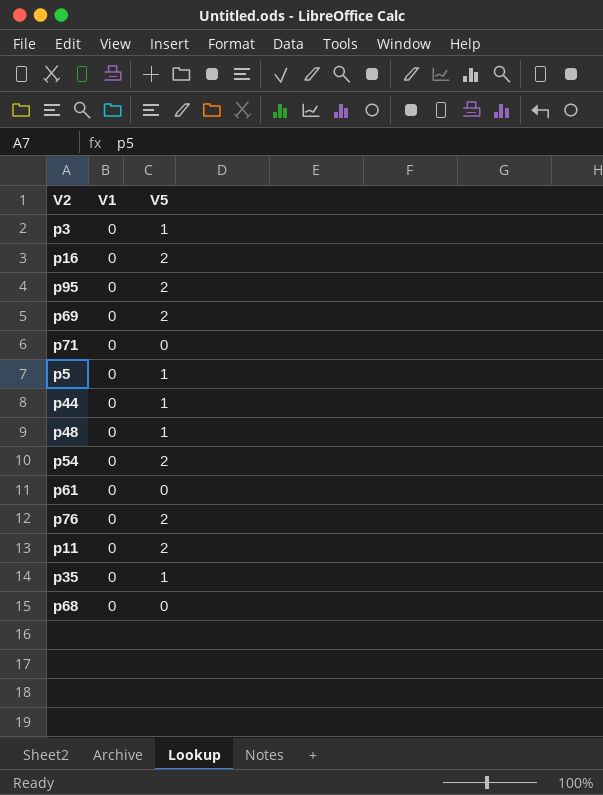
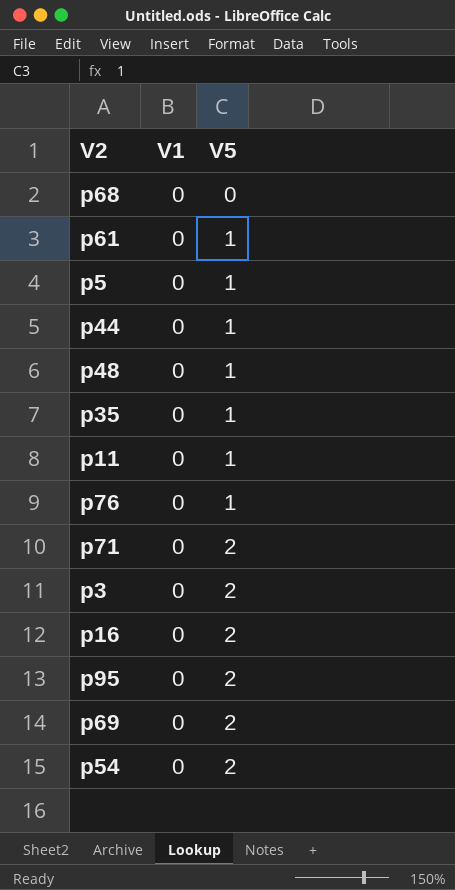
row order: none -> V5 ascending
p61 | V5: 0 -> 1
p11 | V5: 2 -> 1
p76 | V5: 2 -> 1
p71 | V5: 0 -> 2
p3 | V5: 1 -> 2

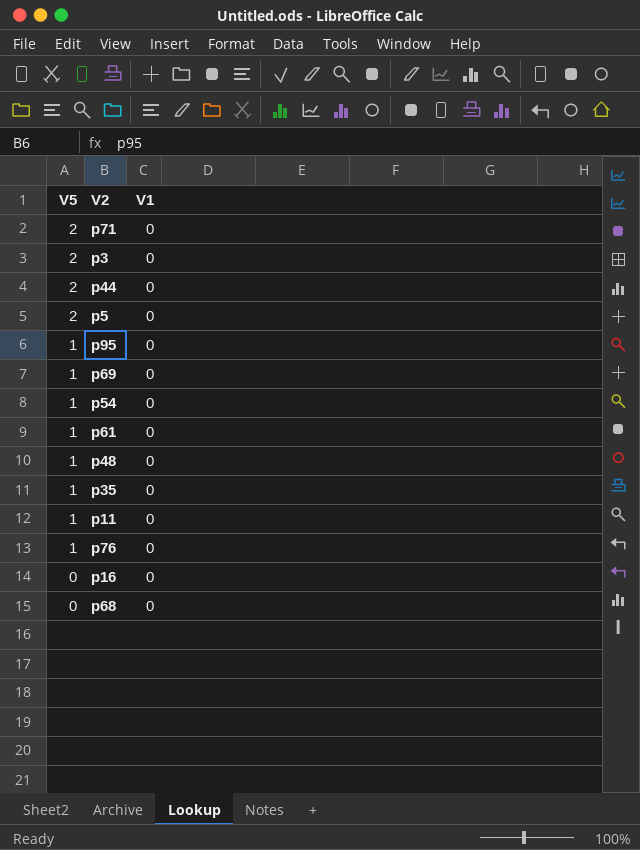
row order: V5 ascending -> V5 descending
column V5 | position: 3 -> 1
p44 | V5: 1 -> 2
p5 | V5: 1 -> 2
p95 | V5: 2 -> 1
p69 | V5: 2 -> 1
p54 | V5: 2 -> 1
p16 | V5: 2 -> 0

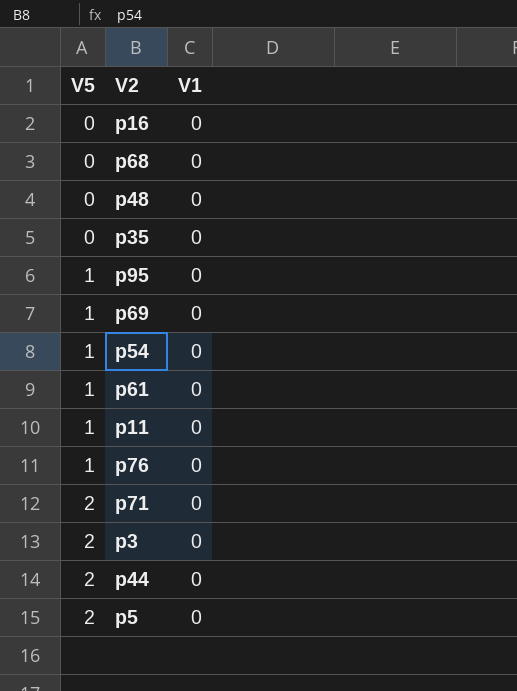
row order: V5 descending -> V5 ascending
p48 | V5: 1 -> 0
p35 | V5: 1 -> 0

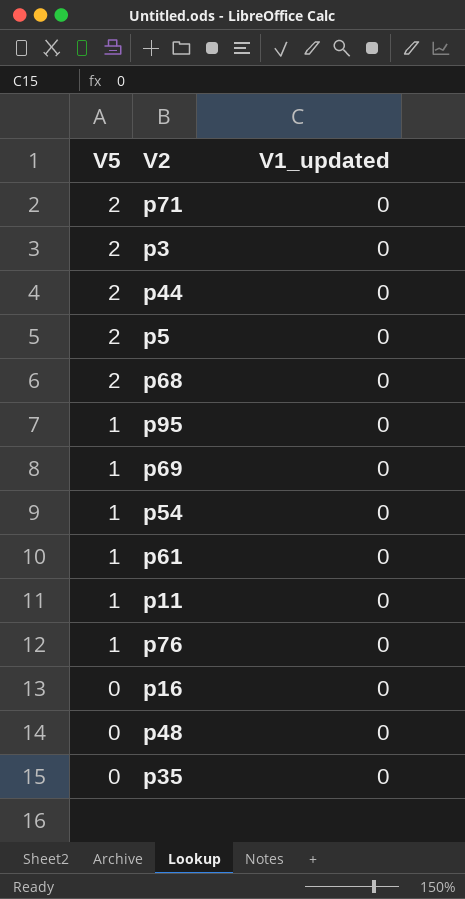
row order: V5 ascending -> V5 descending
column name: V1 -> V1_updated
p68 | V5: 0 -> 2

